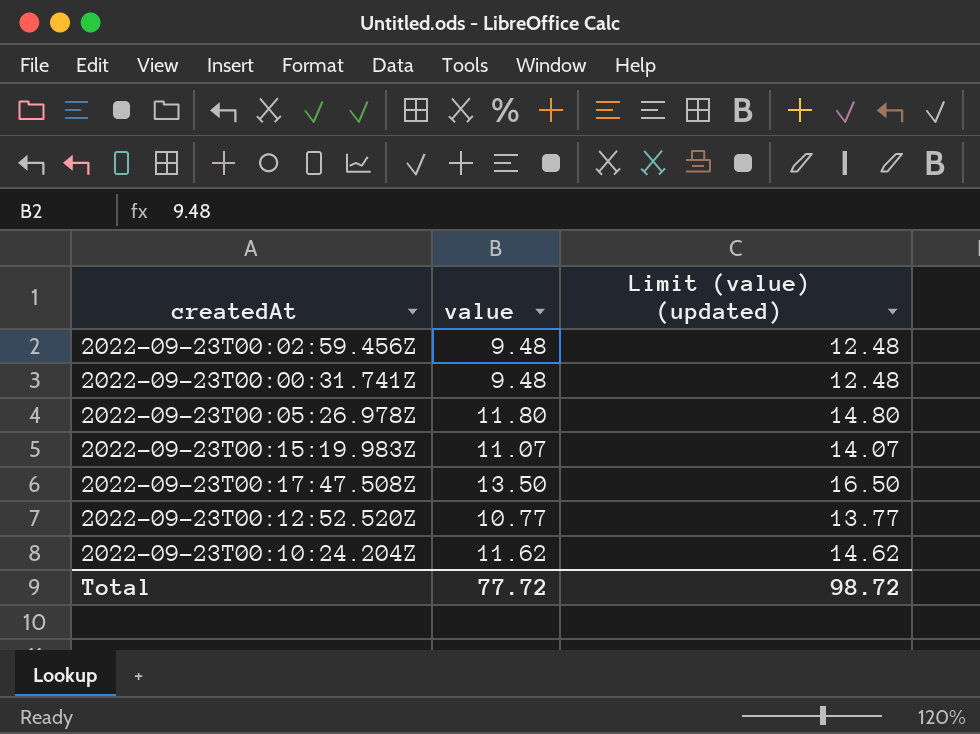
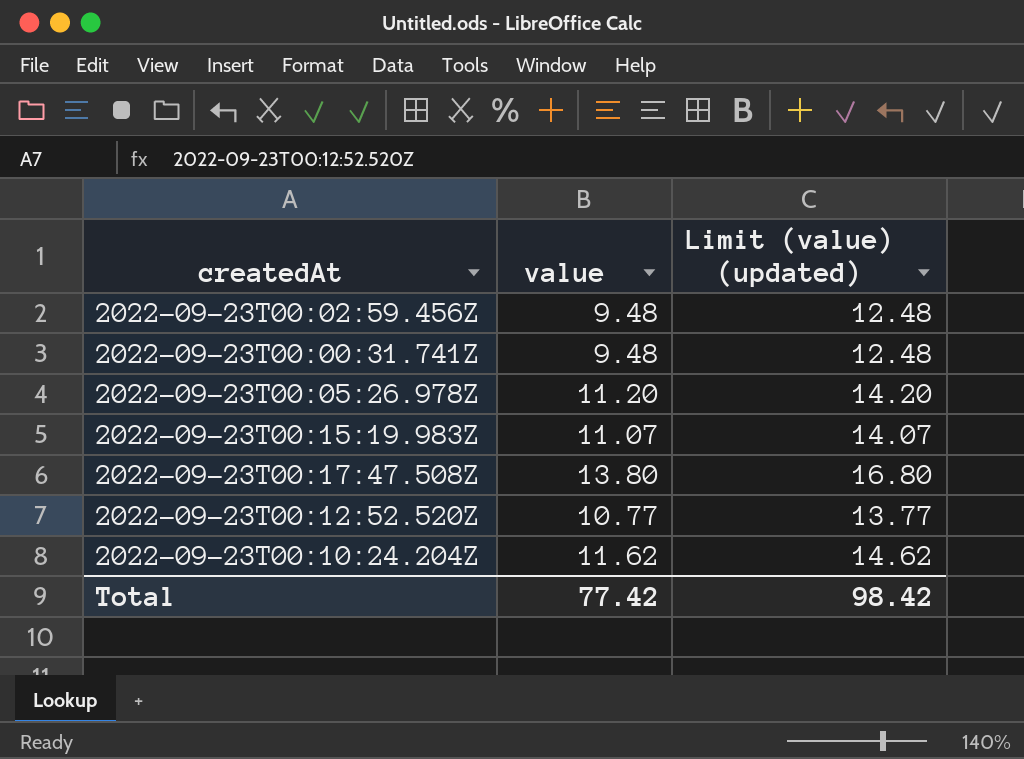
2022-09-23T00:05:26.978Z | value: 11.80 -> 11.20
2022-09-23T00:05:26.978Z | Limit (value) (updated): 14.80 -> 14.20
2022-09-23T00:17:47.508Z | value: 13.50 -> 13.80
2022-09-23T00:17:47.508Z | Limit (value) (updated): 16.50 -> 16.80
Total | value: 77.72 -> 77.42
Total | Limit (value) (updated): 98.72 -> 98.42

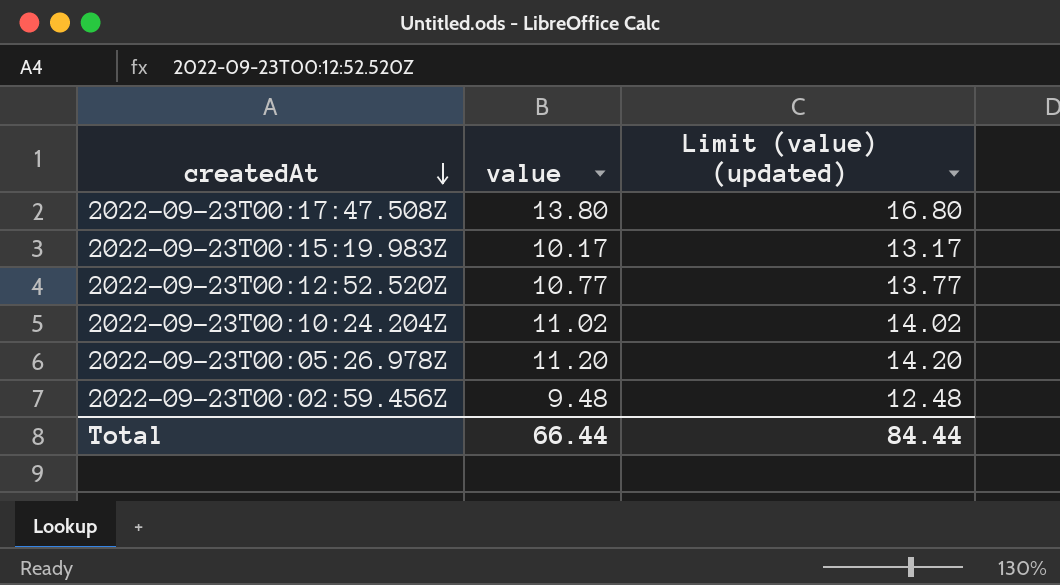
row order: none -> createdAt descending
row 2022-09-23T00:00:31.741Z: 9.48 | 12.48 -> none
2022-09-23T00:15:19.983Z | value: 11.07 -> 10.17
2022-09-23T00:15:19.983Z | Limit (value) (updated): 14.07 -> 13.17
2022-09-23T00:10:24.204Z | value: 11.62 -> 11.02
2022-09-23T00:10:24.204Z | Limit (value) (updated): 14.62 -> 14.02
Total | value: 77.42 -> 66.44
Total | Limit (value) (updated): 98.42 -> 84.44

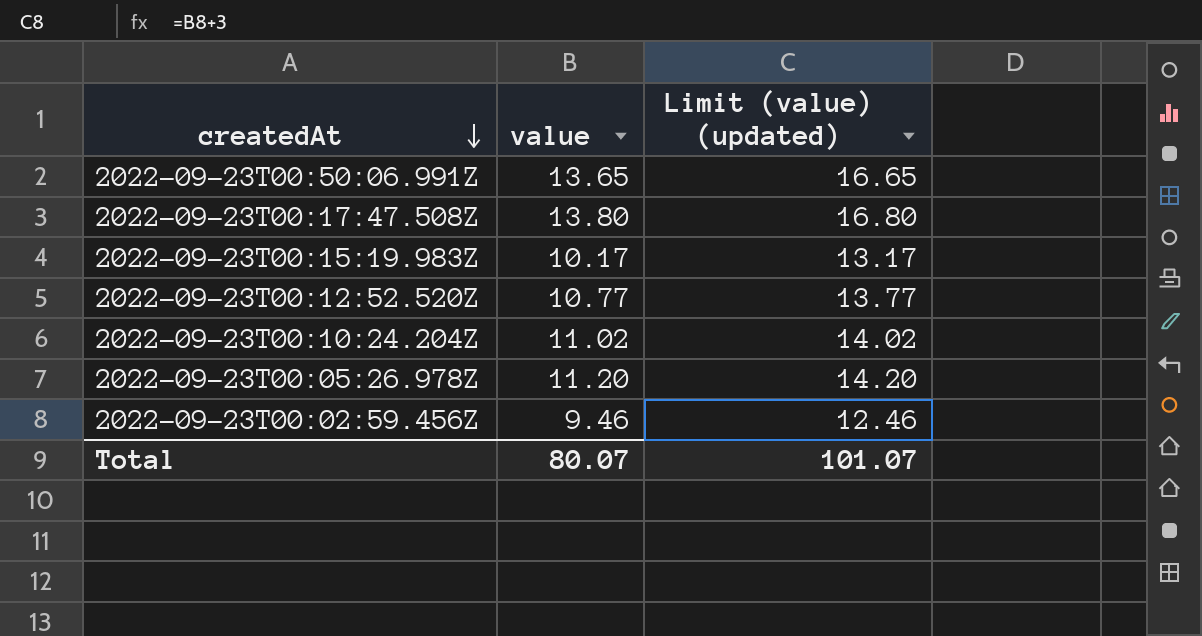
row 2022-09-23T00:50:06.991Z: none -> 13.65 | 16.65
2022-09-23T00:02:59.456Z | value: 9.48 -> 9.46
2022-09-23T00:02:59.456Z | Limit (value) (updated): 12.48 -> 12.46
Total | value: 66.44 -> 80.07
Total | Limit (value) (updated): 84.44 -> 101.07

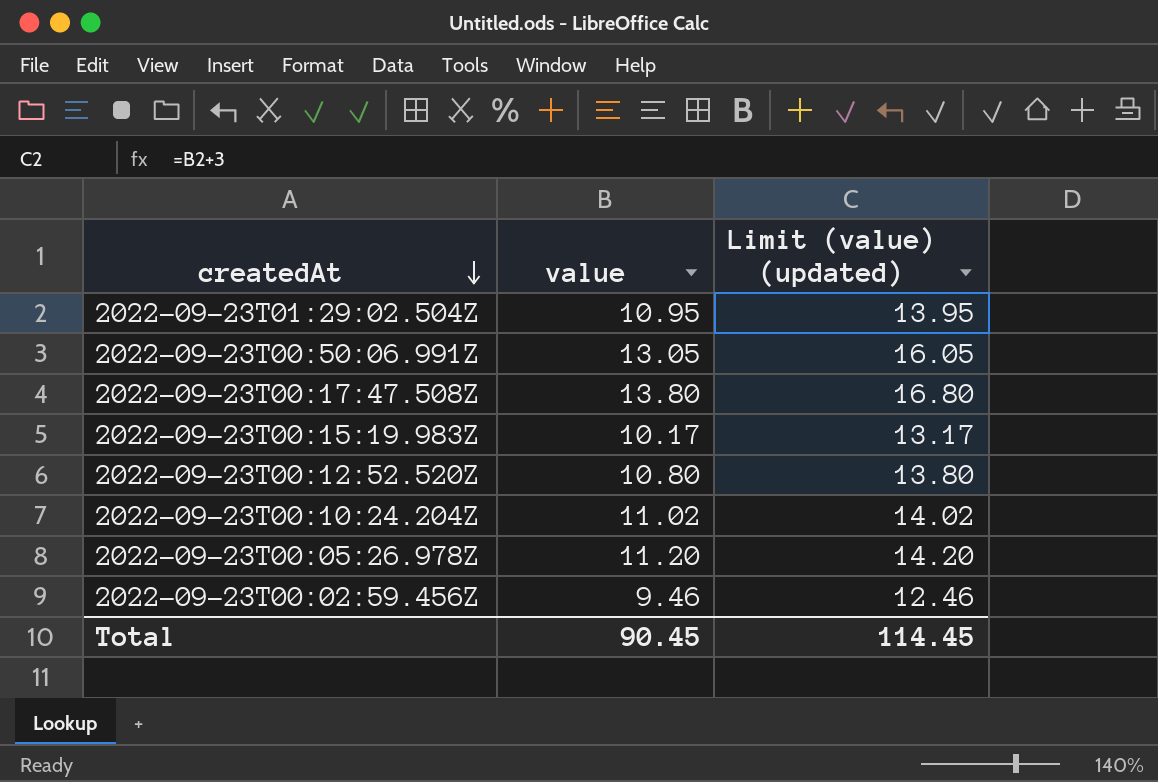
row 2022-09-23T01:29:02.504Z: none -> 10.95 | 13.95
2022-09-23T00:50:06.991Z | value: 13.65 -> 13.05
2022-09-23T00:50:06.991Z | Limit (value) (updated): 16.65 -> 16.05
2022-09-23T00:12:52.520Z | value: 10.77 -> 10.80
2022-09-23T00:12:52.520Z | Limit (value) (updated): 13.77 -> 13.80
Total | value: 80.07 -> 90.45
Total | Limit (value) (updated): 101.07 -> 114.45

